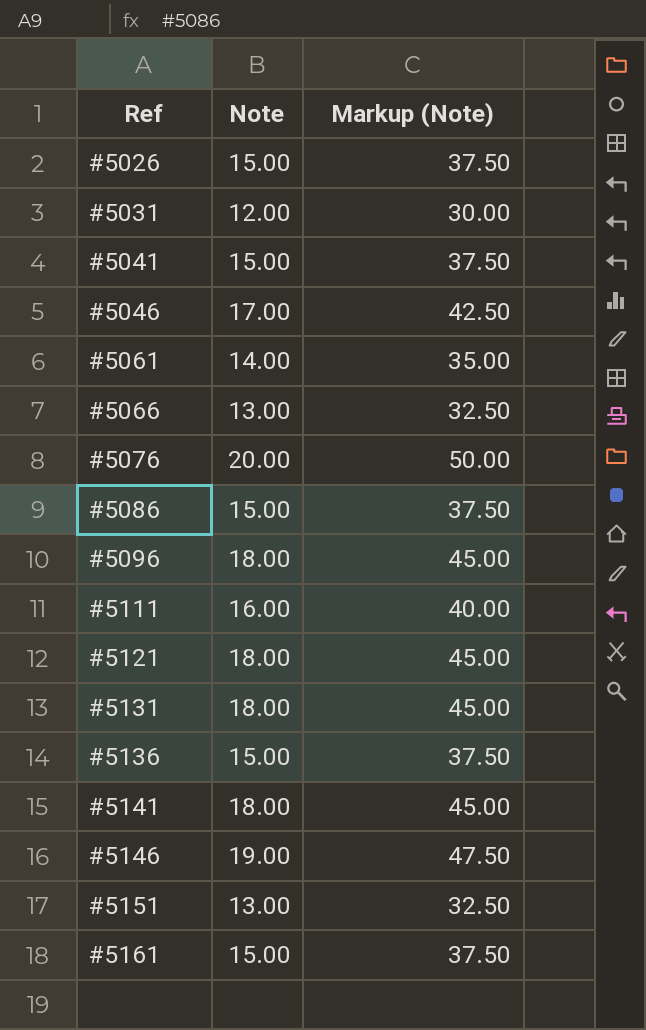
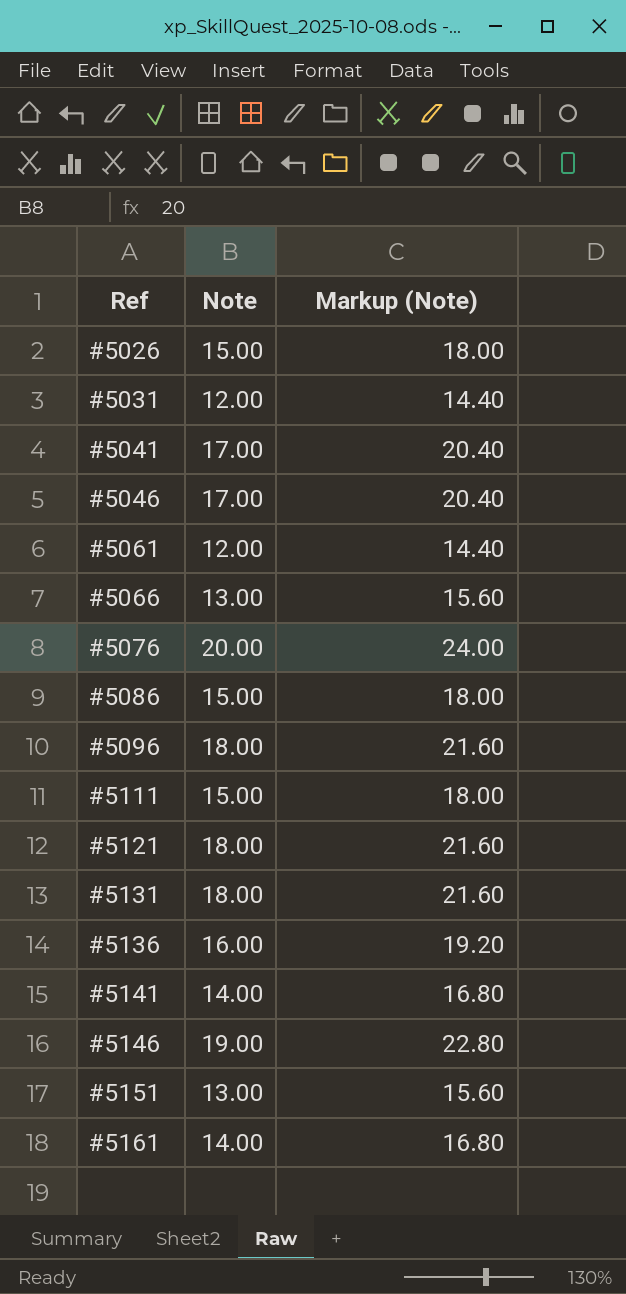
column Markup (Note) | formula: [Note] * 2.5 -> [Note] * 1.2
#5041 | Note: 15.00 -> 17.00
#5061 | Note: 14.00 -> 12.00
#5111 | Note: 16.00 -> 15.00
#5136 | Note: 15.00 -> 16.00
#5141 | Note: 18.00 -> 14.00
#5161 | Note: 15.00 -> 14.00

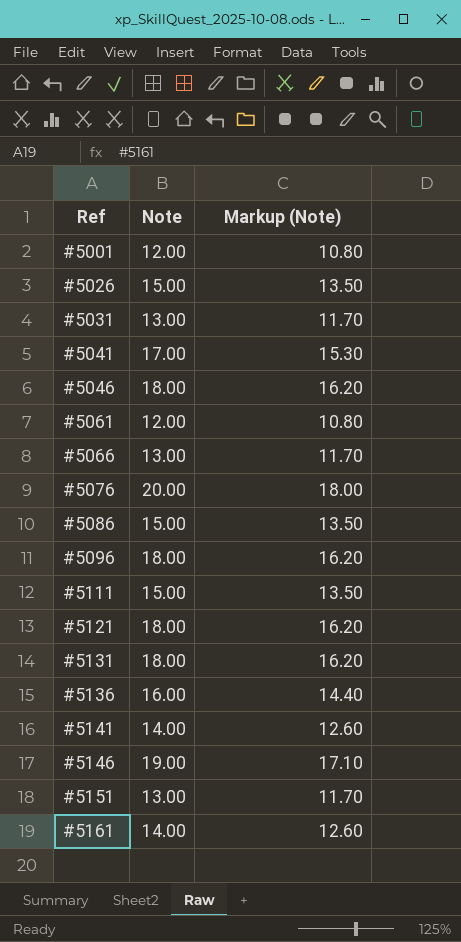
column Markup (Note) | formula: [Note] * 1.2 -> [Note] * 0.9
row #5001: none -> 12.00 | 10.80
#5031 | Note: 12.00 -> 13.00
#5046 | Note: 17.00 -> 18.00

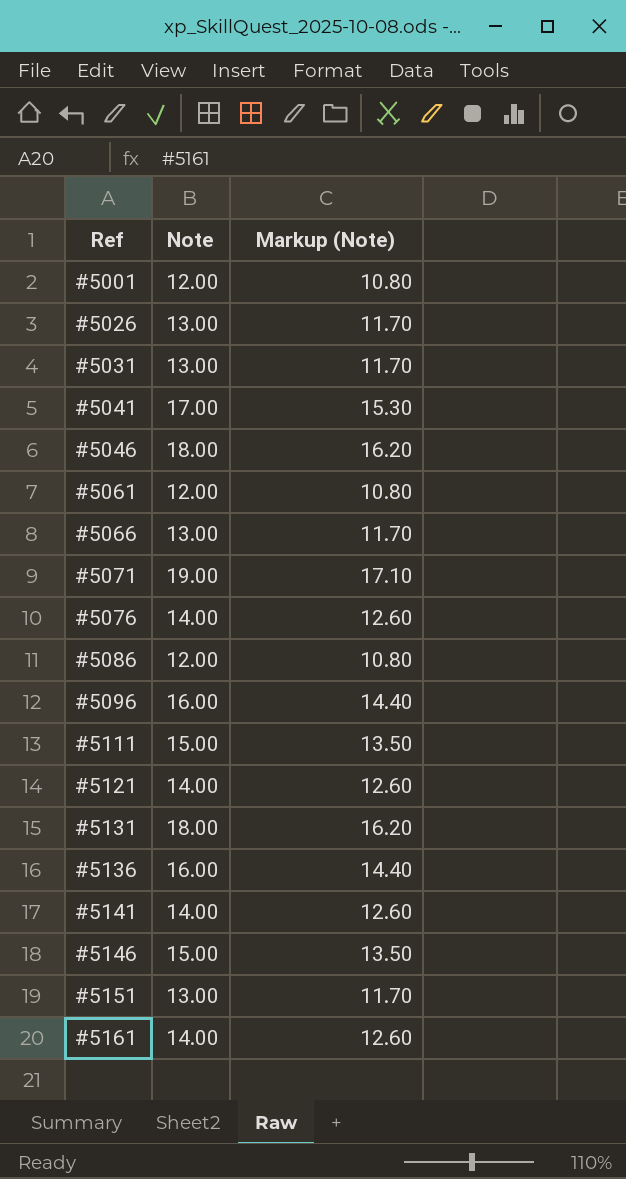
#5026 | Note: 15.00 -> 13.00
#5026 | Markup (Note): 13.50 -> 11.70
row #5071: none -> 19.00 | 17.10
#5076 | Note: 20.00 -> 14.00
#5076 | Markup (Note): 18.00 -> 12.60
#5086 | Note: 15.00 -> 12.00
#5086 | Markup (Note): 13.50 -> 10.80
#5096 | Note: 18.00 -> 16.00
#5096 | Markup (Note): 16.20 -> 14.40
#5121 | Note: 18.00 -> 14.00
#5121 | Markup (Note): 16.20 -> 12.60
#5146 | Note: 19.00 -> 15.00
#5146 | Markup (Note): 17.10 -> 13.50

